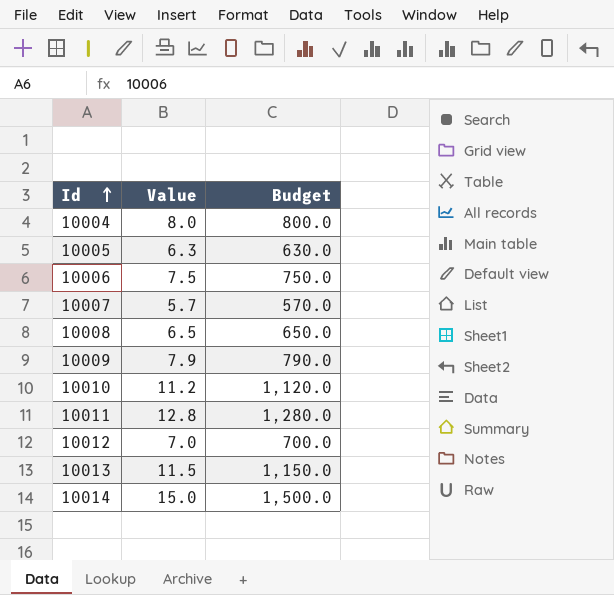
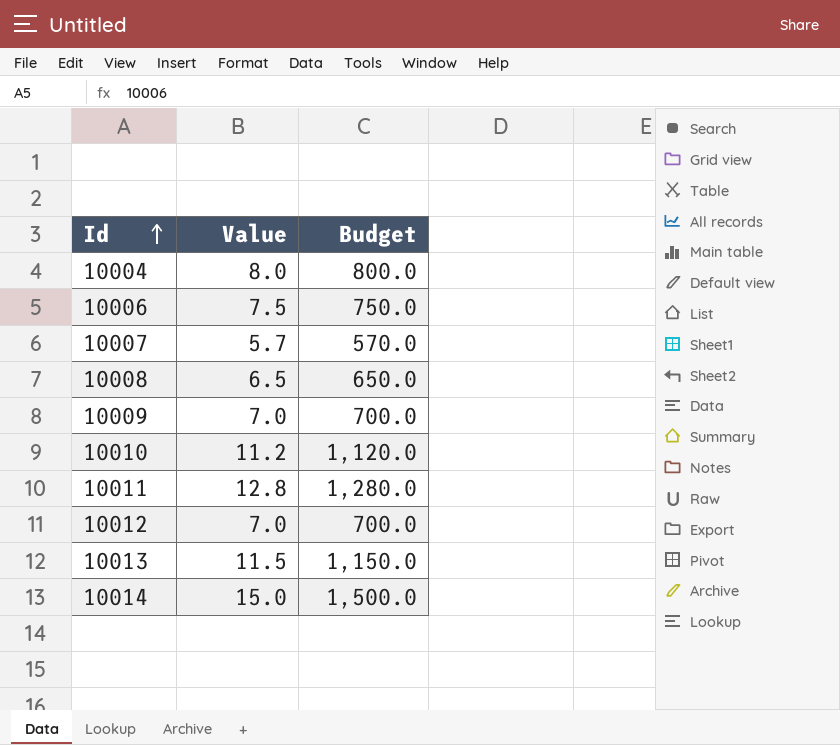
row 10005: 6.3 | 630.0 -> none
10009 | Value: 7.9 -> 7.0
10009 | Budget: 790.0 -> 700.0

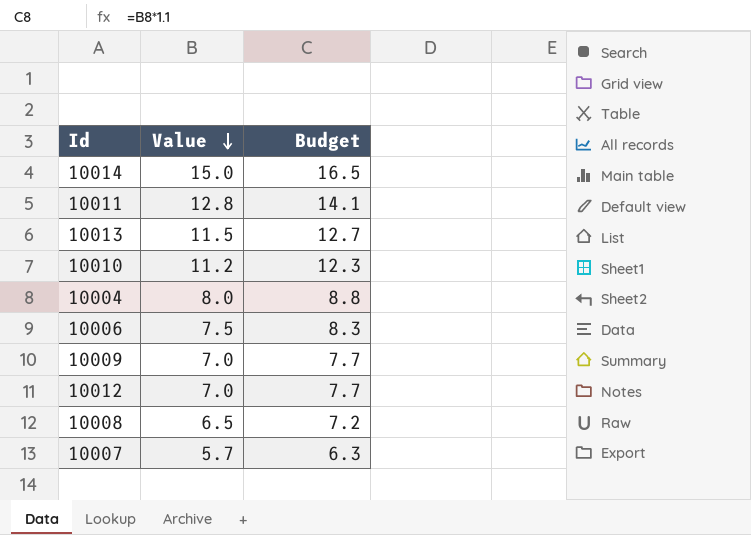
row order: Id ascending -> Value descending
column Budget | formula: [Value] * 100 -> [Value] * 1.1

